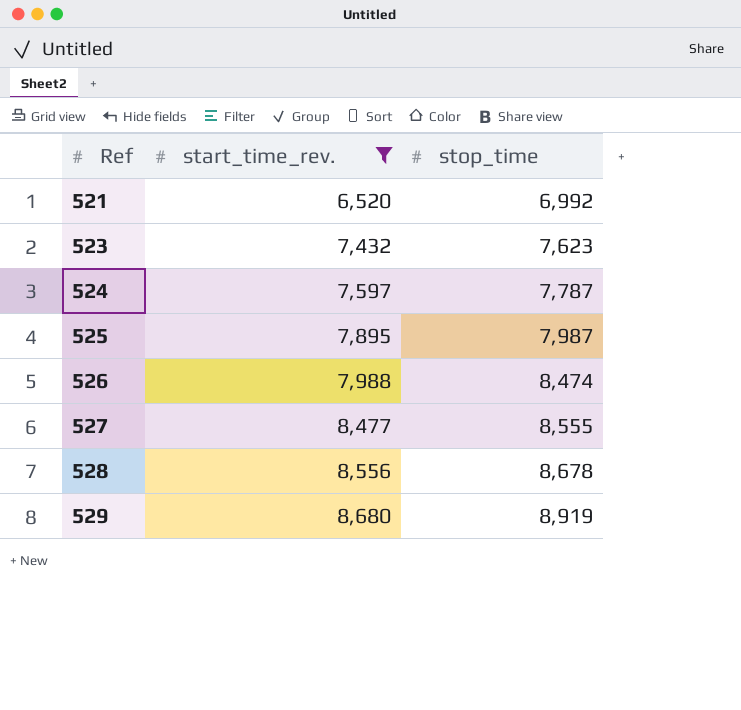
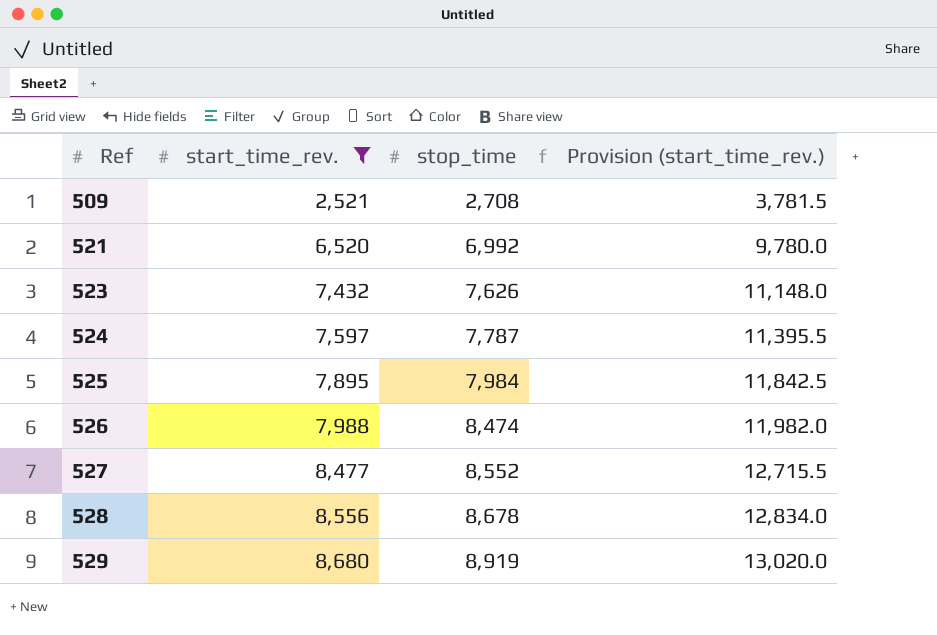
column Provision (start_time_rev.) | formula: none -> [start_time_rev.] * 1.5
row 509: none -> 2,521 | 2,708 | 3,781.5
523 | stop_time: 7,623 -> 7,626
525 | stop_time: 7,987 -> 7,984
527 | stop_time: 8,555 -> 8,552

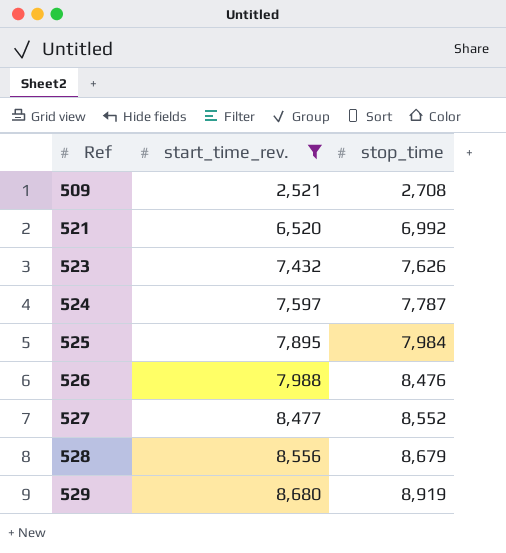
column Provision (start_time_rev.) | formula: [start_time_rev.] * 1.5 -> none
526 | stop_time: 8,474 -> 8,476
528 | stop_time: 8,678 -> 8,679

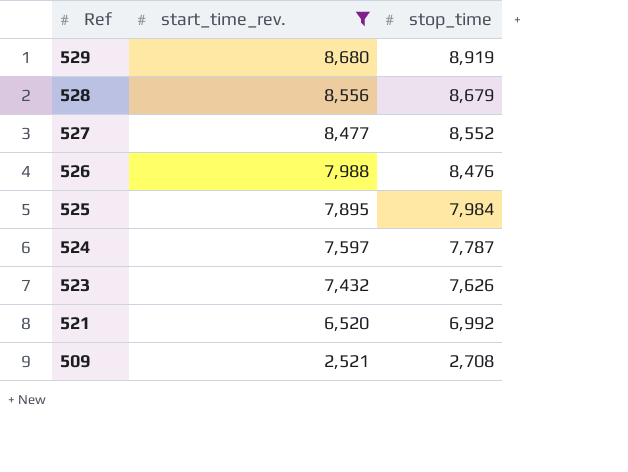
row order: Ref ascending -> Ref descending

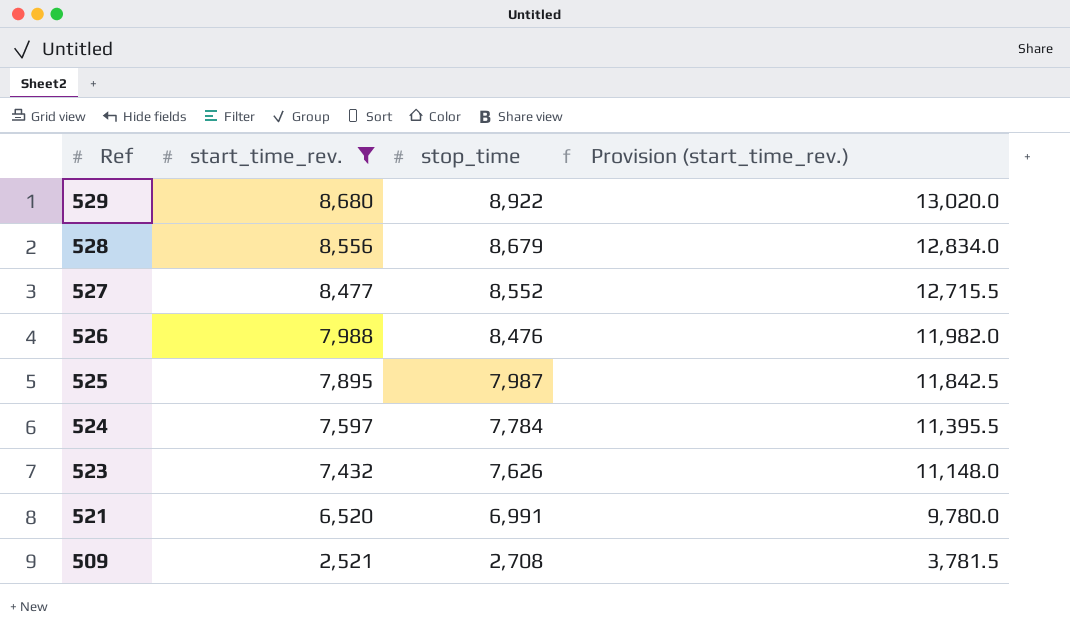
column Provision (start_time_rev.) | formula: none -> [start_time_rev.] * 1.5
529 | stop_time: 8,919 -> 8,922
525 | stop_time: 7,984 -> 7,987
524 | stop_time: 7,787 -> 7,784
521 | stop_time: 6,992 -> 6,991

